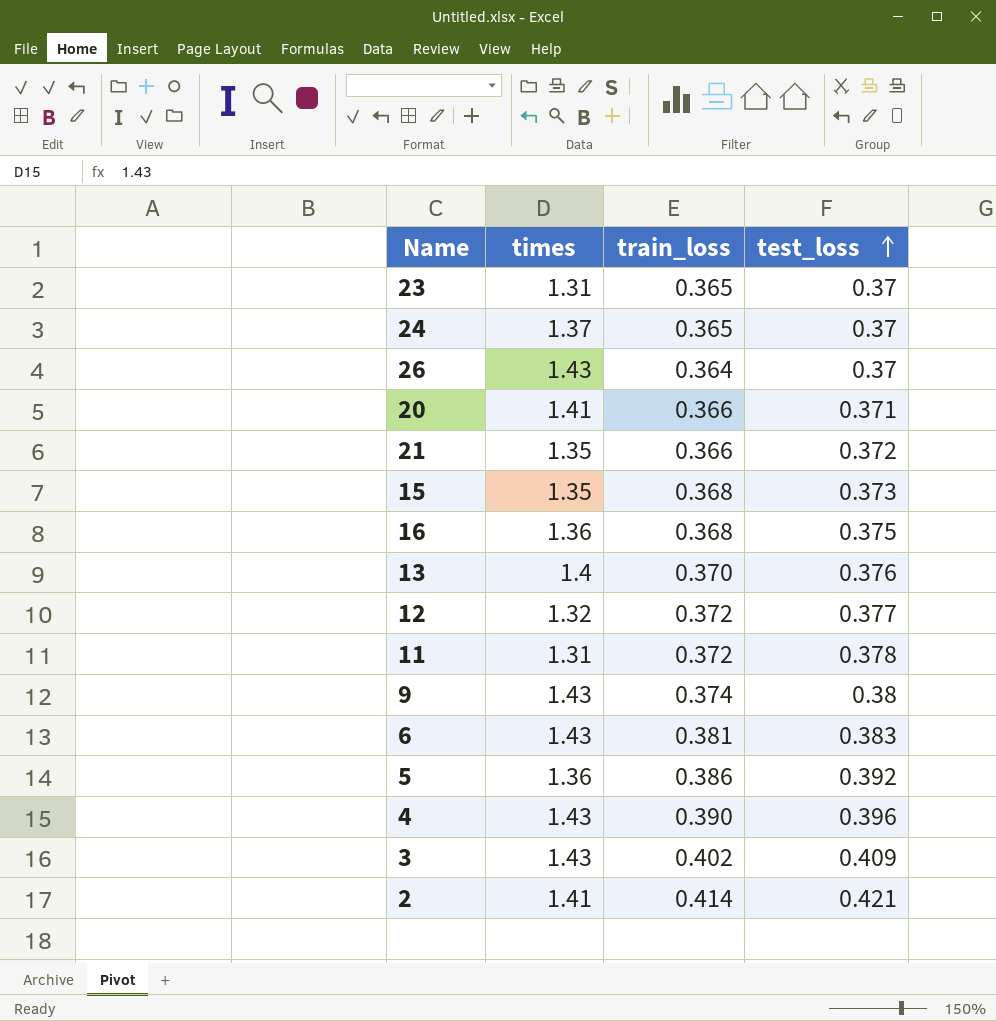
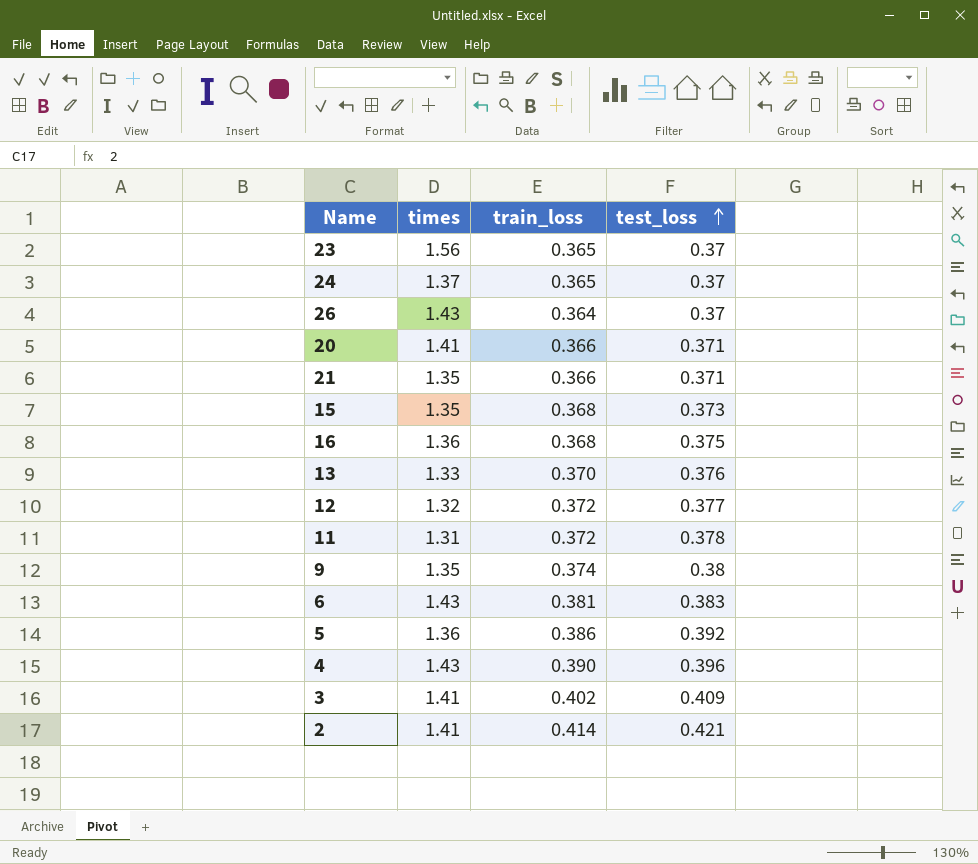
23 | times: 1.31 -> 1.56
21 | test_loss: 0.372 -> 0.371
13 | times: 1.4 -> 1.33
9 | times: 1.43 -> 1.35
3 | times: 1.43 -> 1.41

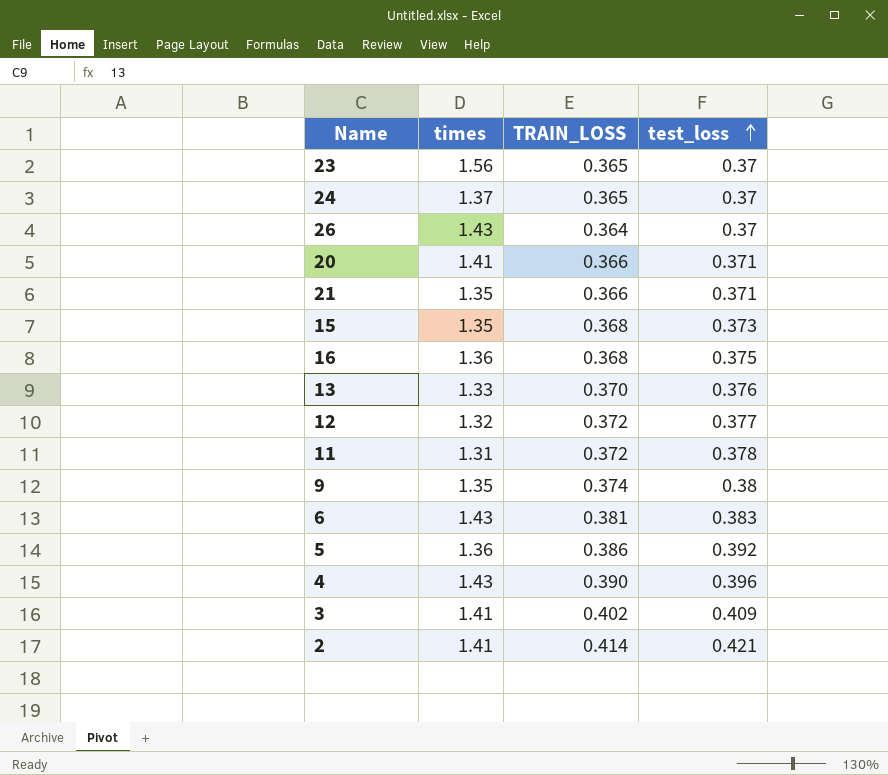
column name: train_loss -> TRAIN_LOSS

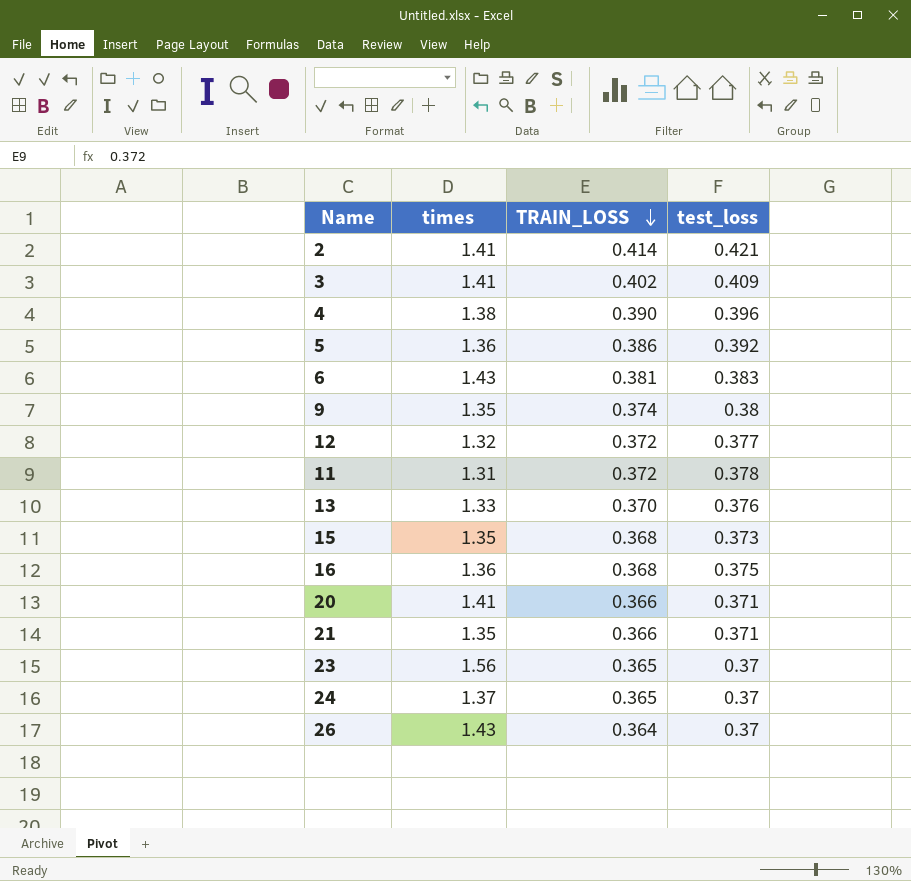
row order: test_loss ascending -> TRAIN_LOSS descending
4 | times: 1.43 -> 1.38

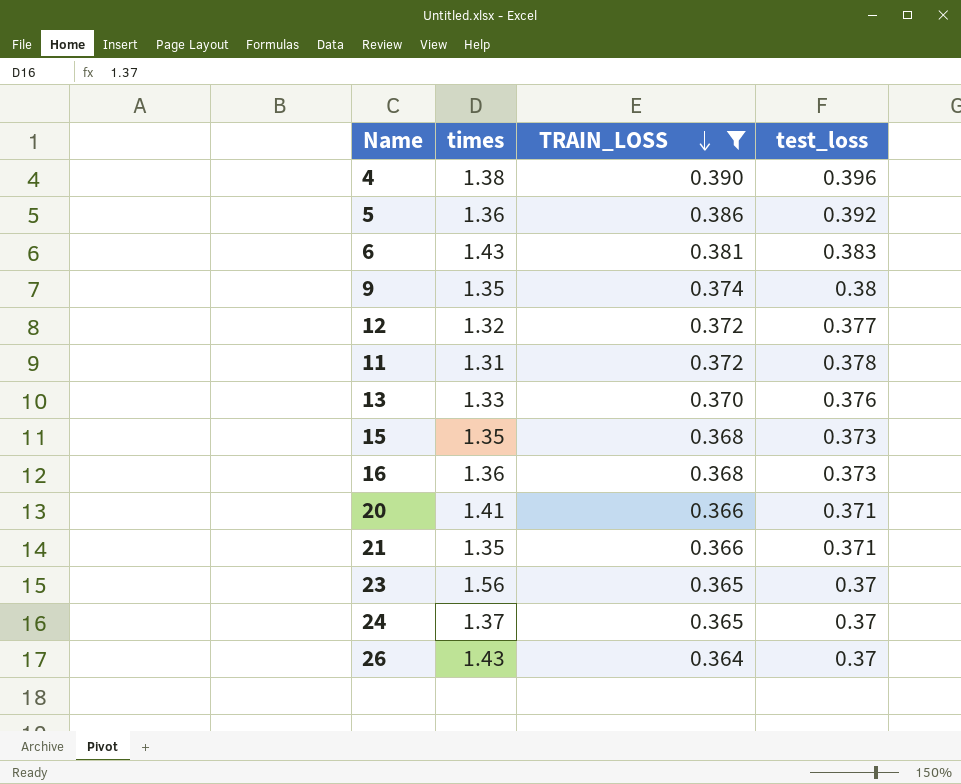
filter: none -> TRAIN_LOSS <= 0.390
16 | test_loss: 0.375 -> 0.373

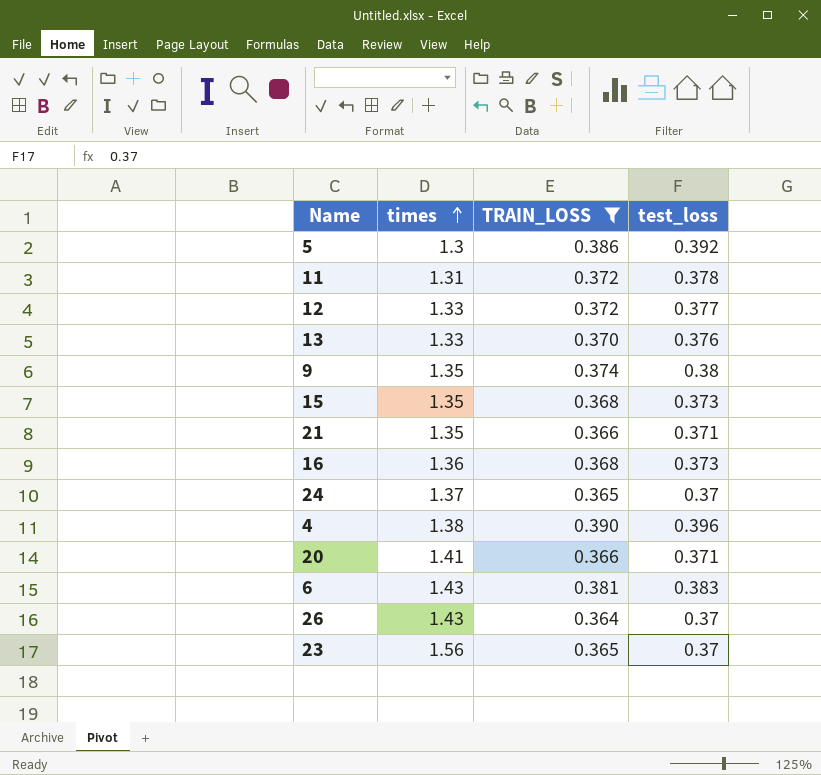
row order: TRAIN_LOSS descending -> times ascending
5 | times: 1.36 -> 1.3
12 | times: 1.32 -> 1.33

